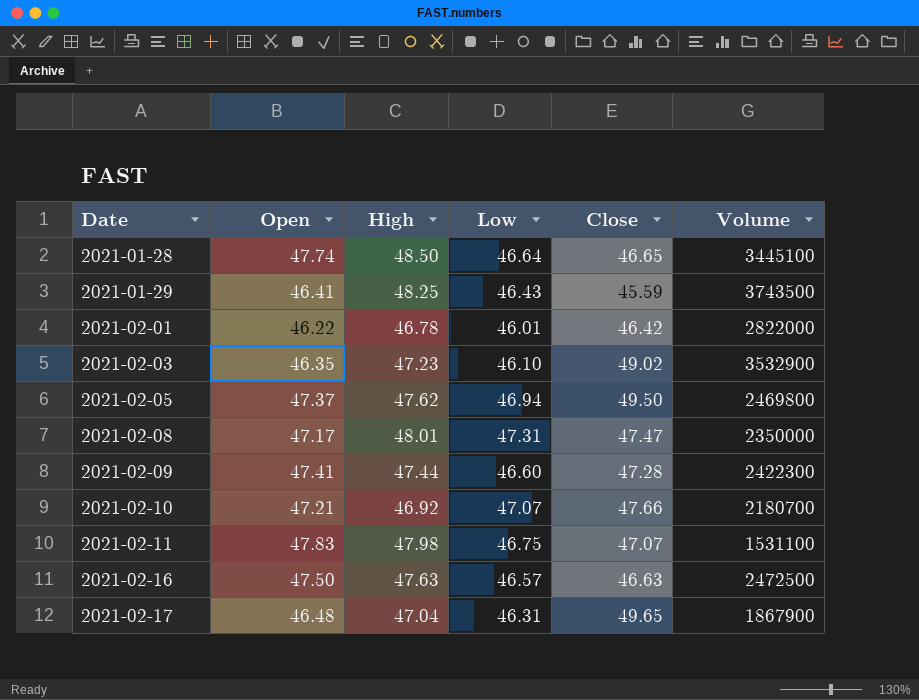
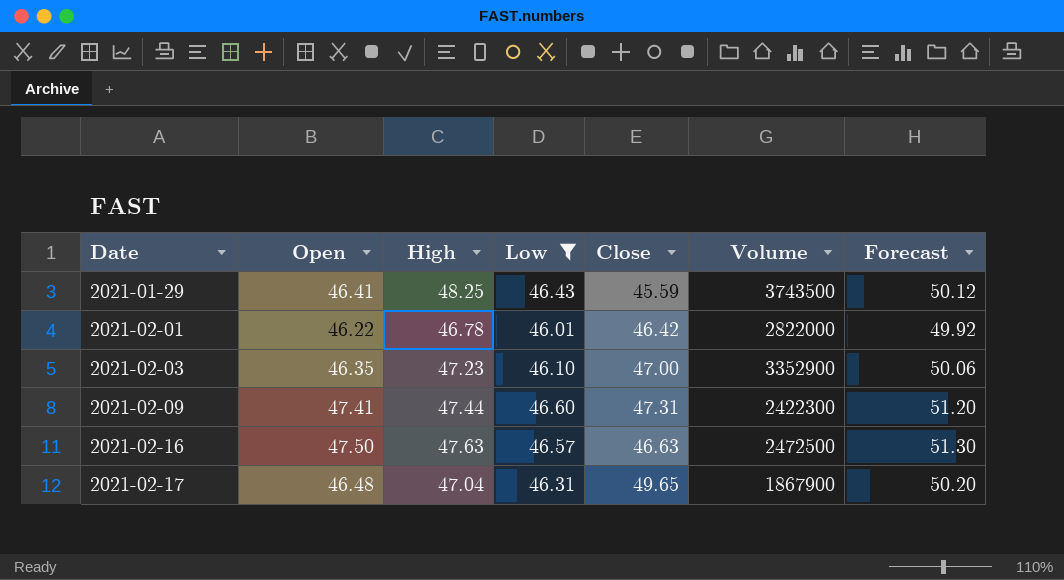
filter: none -> Low <= 46.60
column Forecast | formula: none -> [Open] * 1.08
2021-02-03 | Close: 49.02 -> 47.00
2021-02-03 | Volume: 3532900 -> 3352900
2021-02-09 | Close: 47.28 -> 47.31

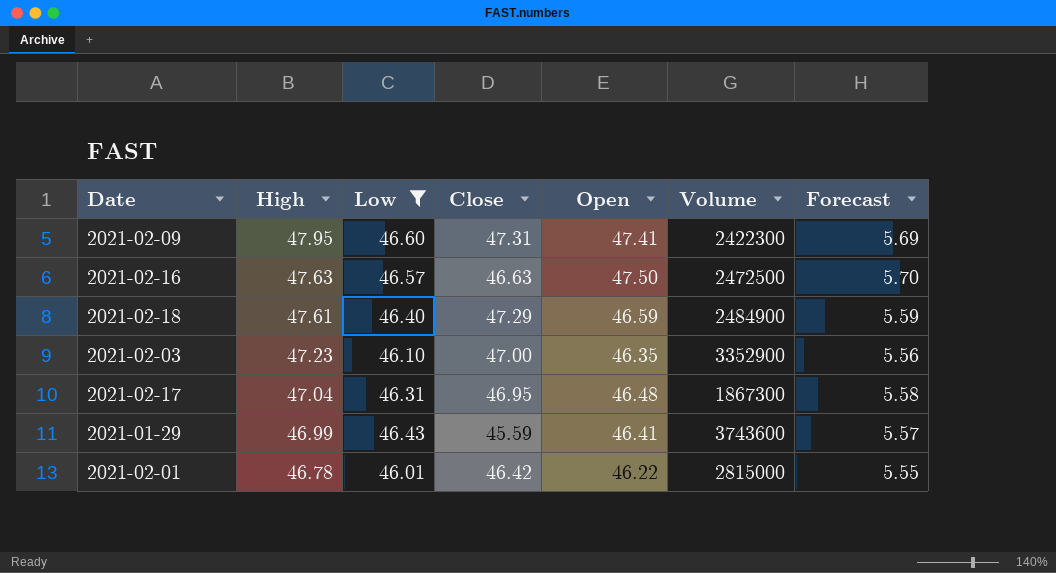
row order: Date ascending -> High descending
column Open | position: 2 -> 5
column Forecast | formula: [Open] * 1.08 -> [Open] * 0.12
2021-02-09 | High: 47.44 -> 47.95
row 2021-02-18: none -> 47.61 | 46.40 | 47.29 | 46.59 | 2484900 | 5.59
2021-02-17 | Close: 49.65 -> 46.95
2021-02-17 | Volume: 1867900 -> 1867300
2021-01-29 | High: 48.25 -> 46.99
2021-01-29 | Volume: 3743500 -> 3743600
2021-02-01 | Volume: 2822000 -> 2815000

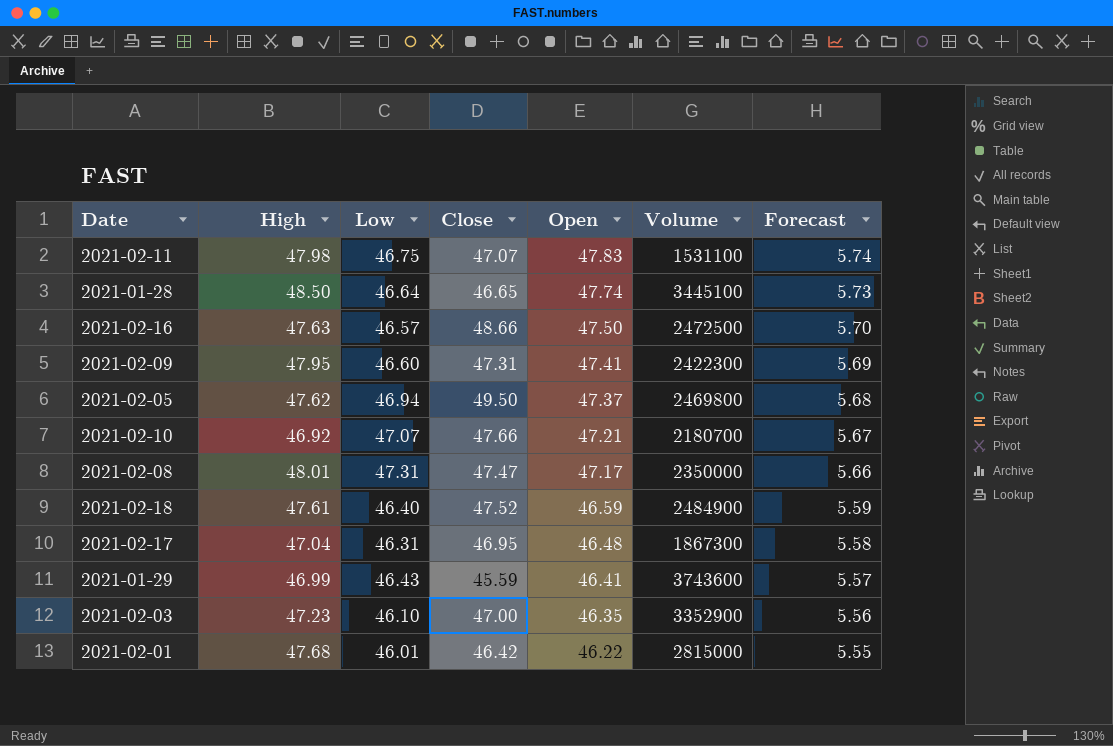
filter: Low <= 46.60 -> none
row order: High descending -> Open descending
2021-02-16 | Close: 46.63 -> 48.66
2021-02-18 | Close: 47.29 -> 47.52
2021-02-01 | High: 46.78 -> 47.68

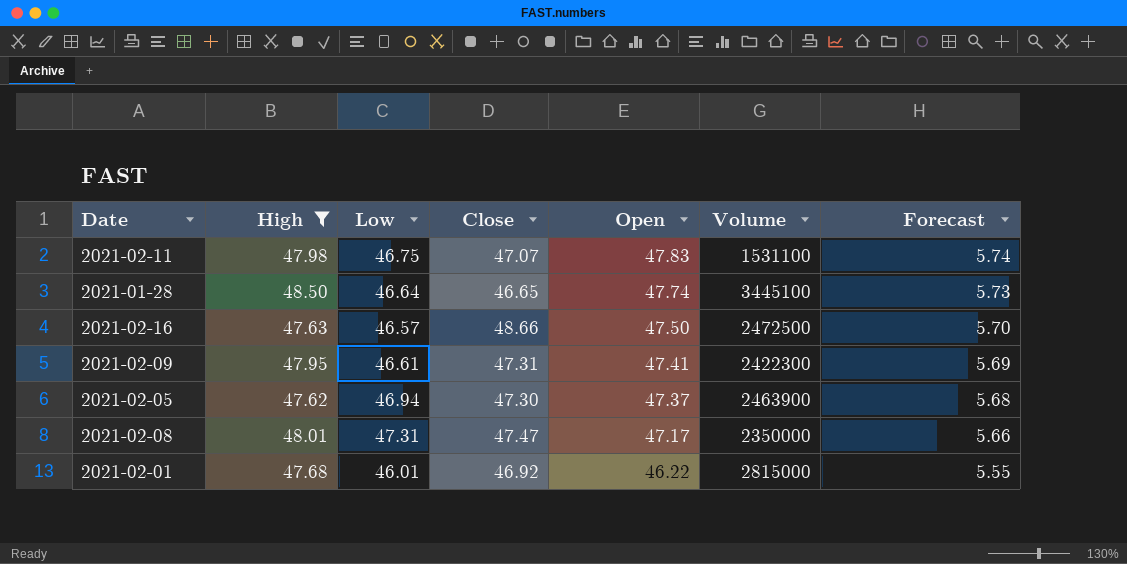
filter: none -> High >= 47.62
2021-02-09 | Low: 46.60 -> 46.61
2021-02-05 | Close: 49.50 -> 47.30
2021-02-05 | Volume: 2469800 -> 2463900
2021-02-01 | Close: 46.42 -> 46.92

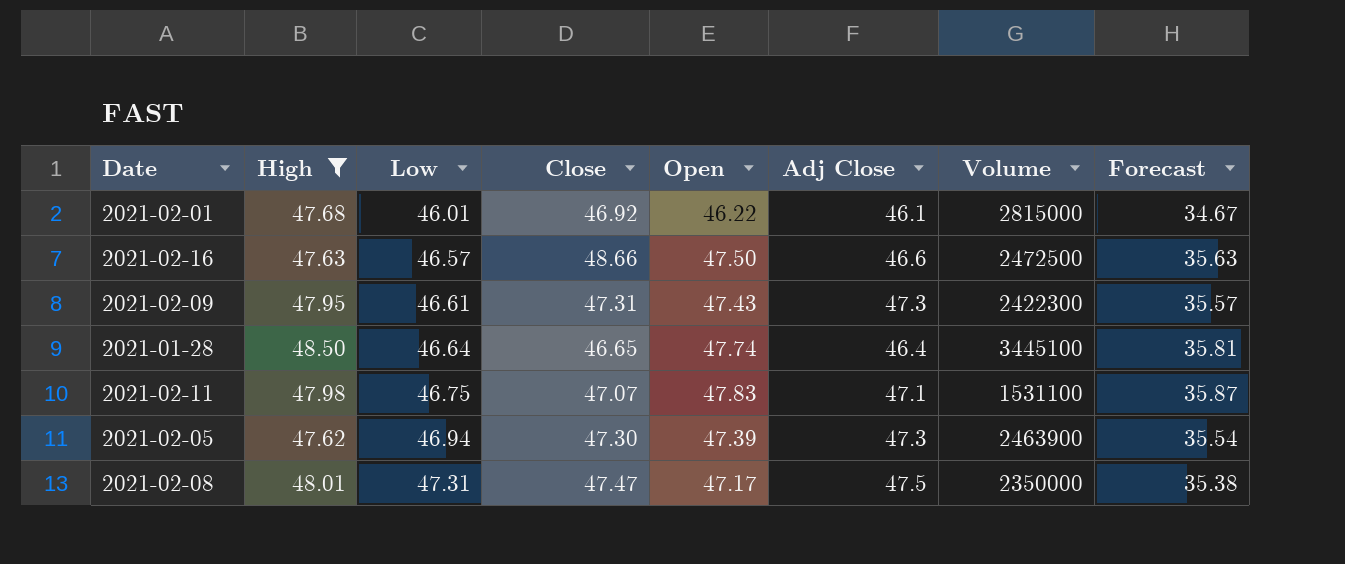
row order: Open descending -> Low ascending
column Adj Close | position: none -> 6
column Forecast | formula: [Open] * 0.12 -> [Open] * 0.75
2021-02-09 | Open: 47.41 -> 47.43
2021-02-05 | Open: 47.37 -> 47.39

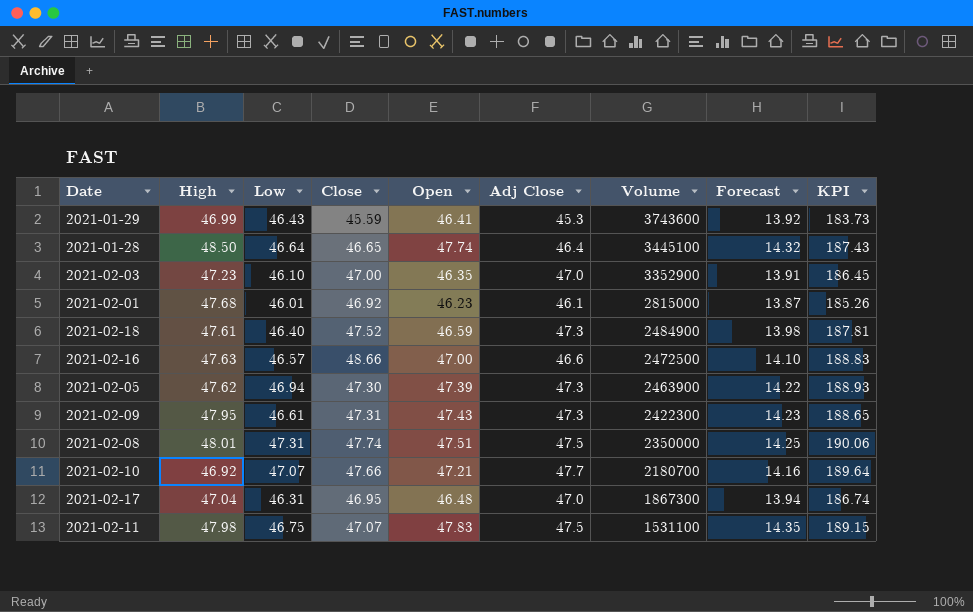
filter: High >= 47.62 -> none
row order: Low ascending -> Volume descending
column Forecast | formula: [Open] * 0.75 -> [Open] * 0.3
column KPI | formula: none -> [Low] + [Close] + [Open] + [Adj Close]
2021-02-01 | Open: 46.22 -> 46.23
2021-02-16 | Open: 47.50 -> 47.00
2021-02-08 | Close: 47.47 -> 47.74
2021-02-08 | Open: 47.17 -> 47.51
2021-02-11 | Adj Close: 47.1 -> 47.5

